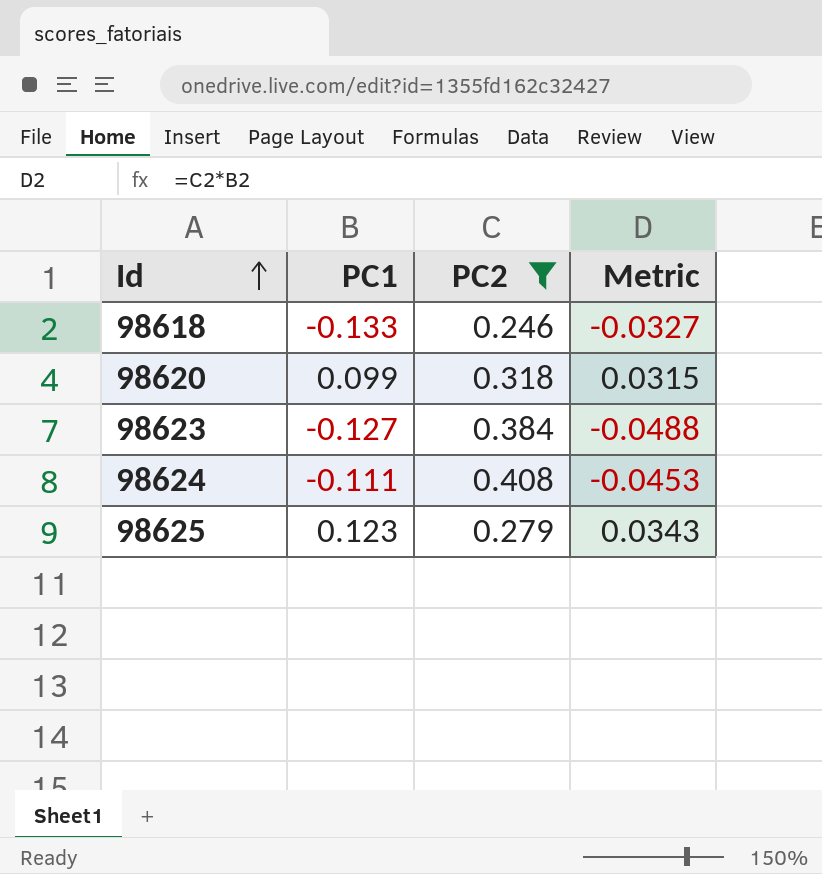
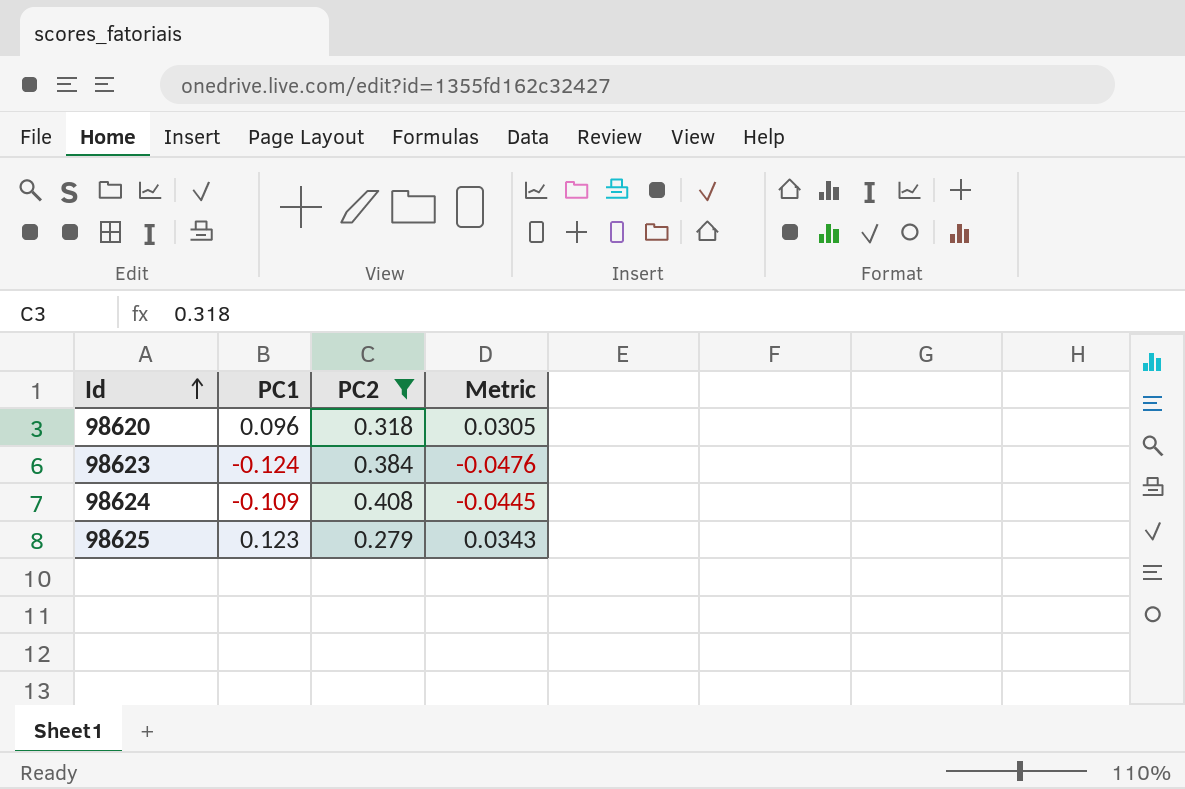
row 98618: -0.133 | 0.246 | -0.0327 -> none
98620 | PC1: 0.099 -> 0.096
98620 | Metric: 0.0315 -> 0.0305
98623 | PC1: -0.127 -> -0.124
98623 | Metric: -0.0488 -> -0.0476
98624 | PC1: -0.111 -> -0.109
98624 | Metric: -0.0453 -> -0.0445

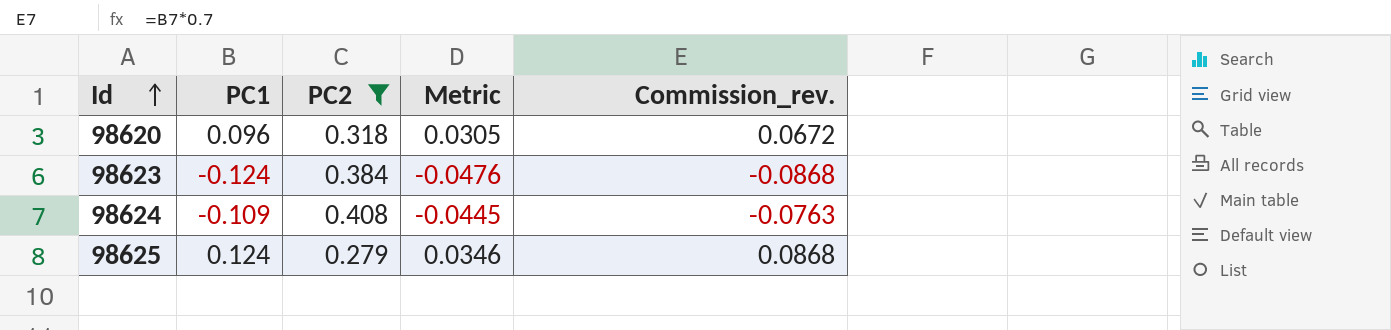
column Commission_rev. | formula: none -> [PC1] * 0.7
98625 | PC1: 0.123 -> 0.124
98625 | Metric: 0.0343 -> 0.0346

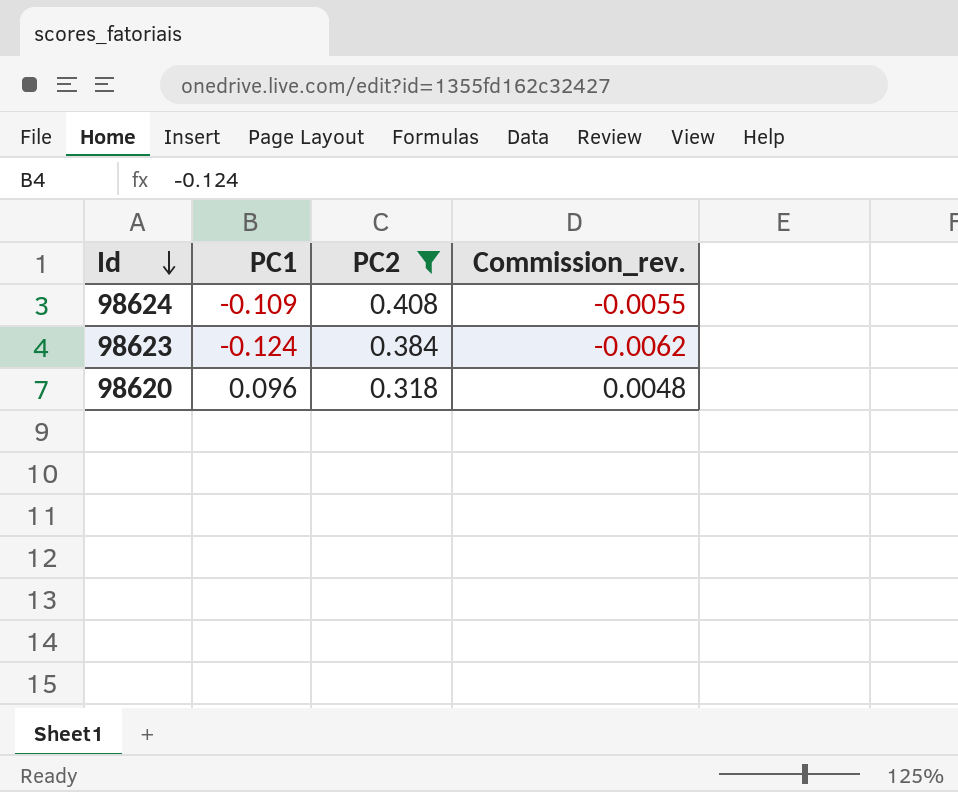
row order: Id ascending -> Id descending
column Metric | formula: [PC1] * [PC2] -> none
column Commission_rev. | formula: [PC1] * 0.7 -> [PC1] * 0.05
row 98625: 0.124 | 0.279 | 0.0346 | 0.0868 -> none

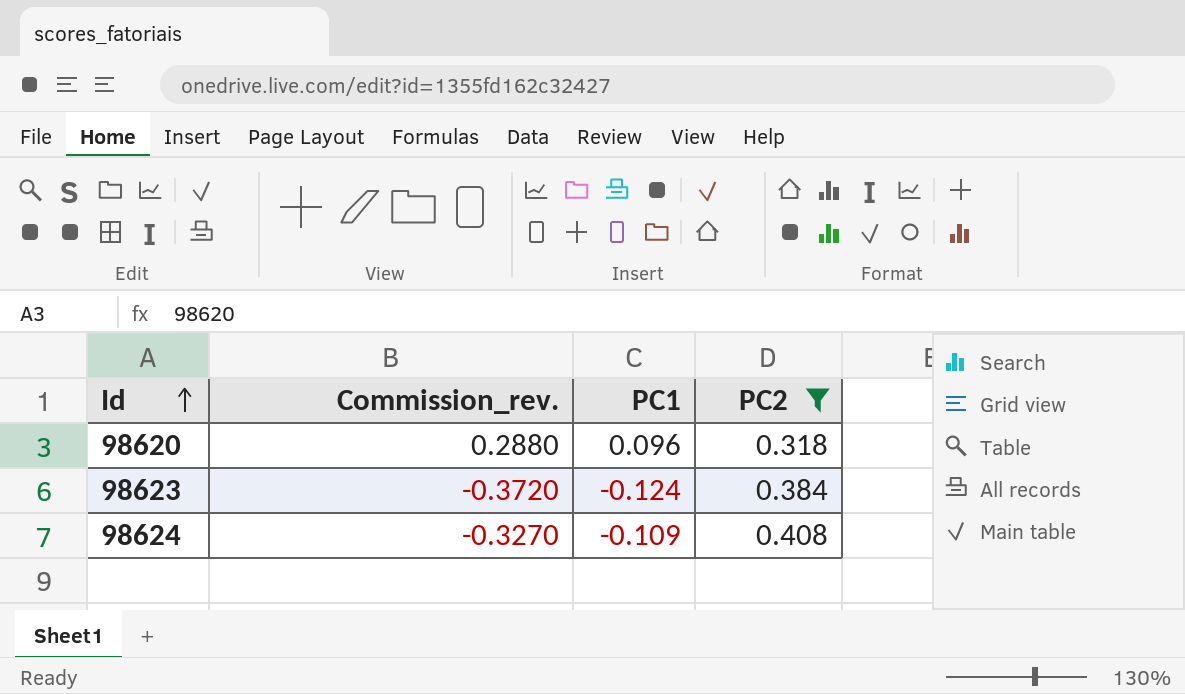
row order: Id descending -> Id ascending
column Commission_rev. | formula: [PC1] * 0.05 -> [PC1] * 3
column Commission_rev. | position: 4 -> 2

